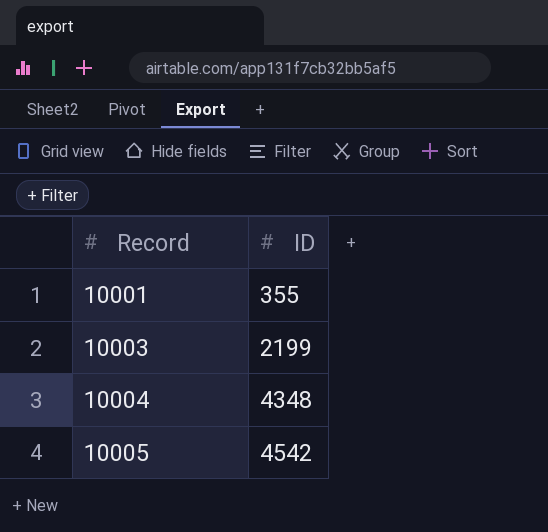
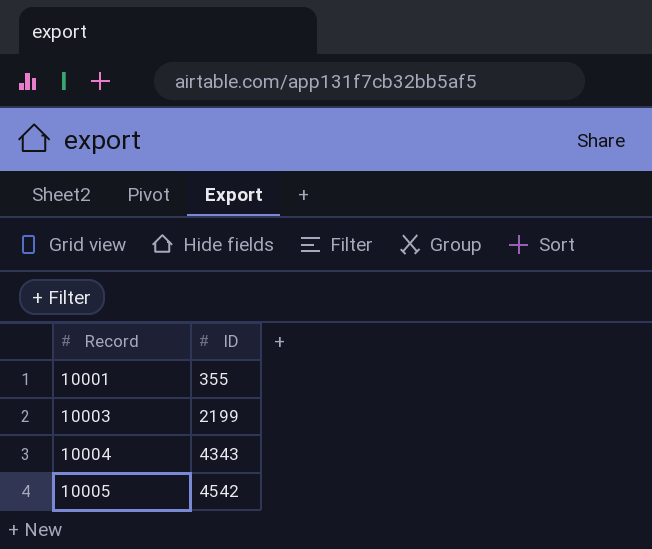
10004 | ID: 4348 -> 4343

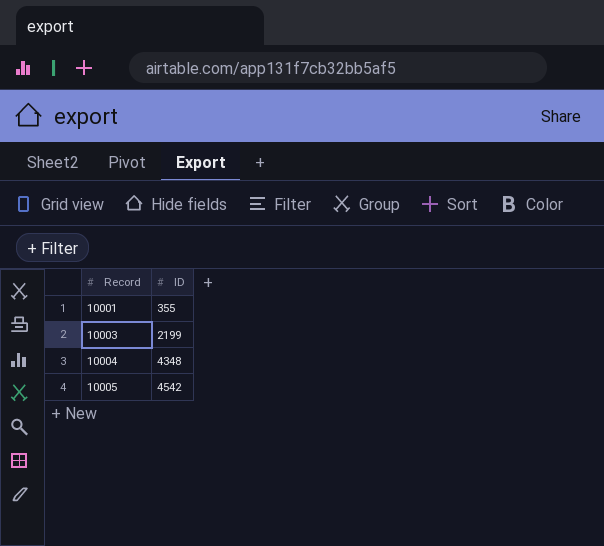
10004 | ID: 4343 -> 4348

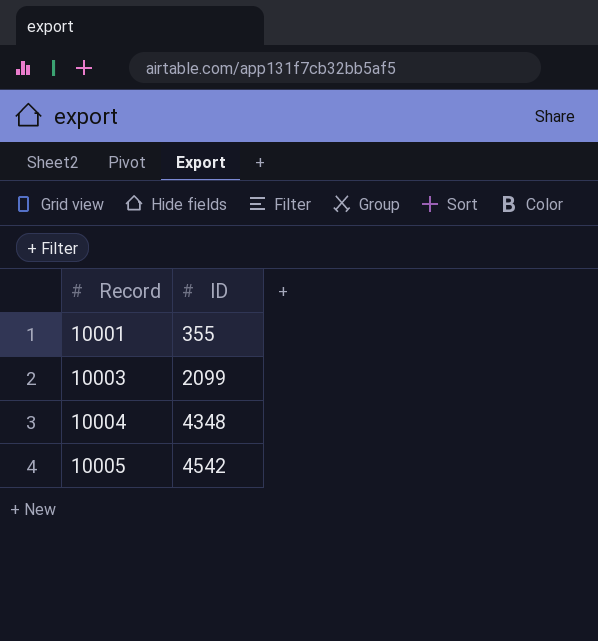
10003 | ID: 2199 -> 2099

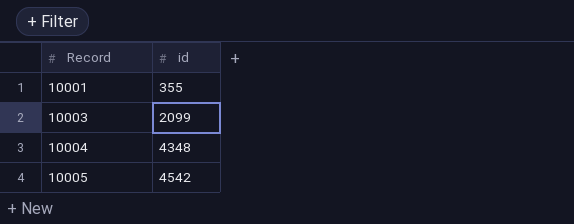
column name: ID -> id

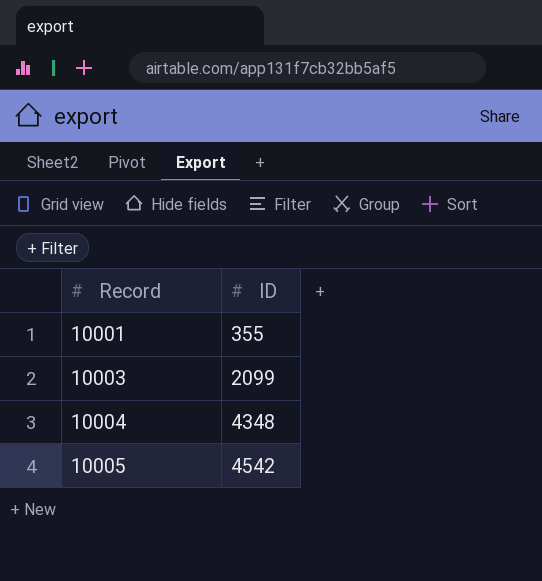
column name: id -> ID

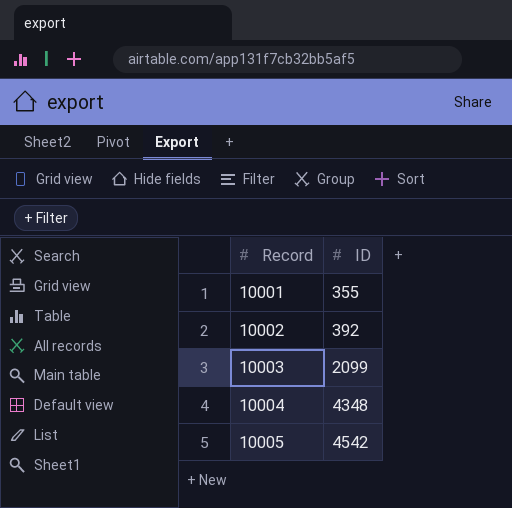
row 10002: none -> 392

